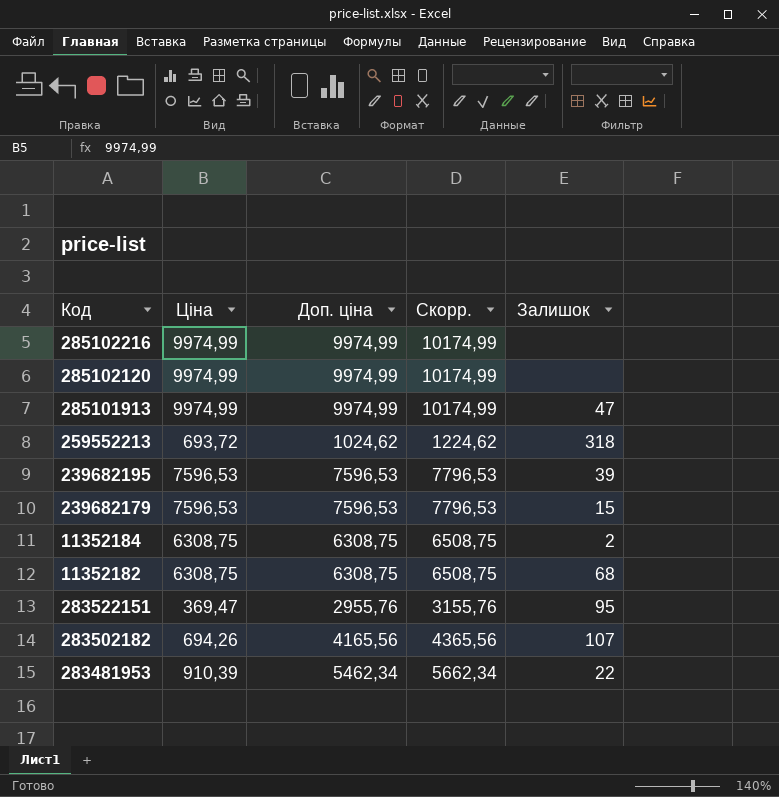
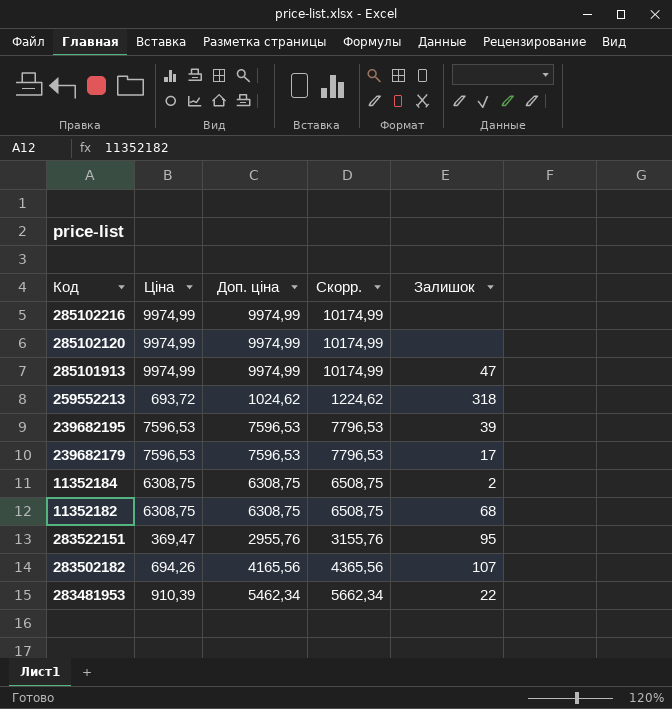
239682179 | Залишок: 15 -> 17

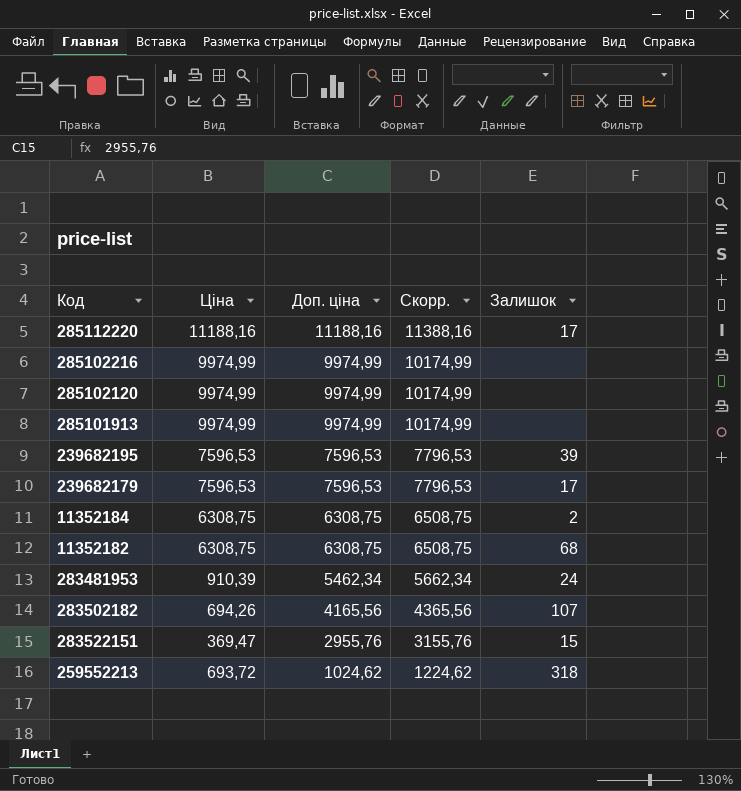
row order: none -> Доп. ціна descending
row 285112220: none -> 11188,16 | 11188,16 | 11388,16 | 17
285101913 | Залишок: 47 -> none
283481953 | Залишок: 22 -> 24
283522151 | Залишок: 95 -> 15

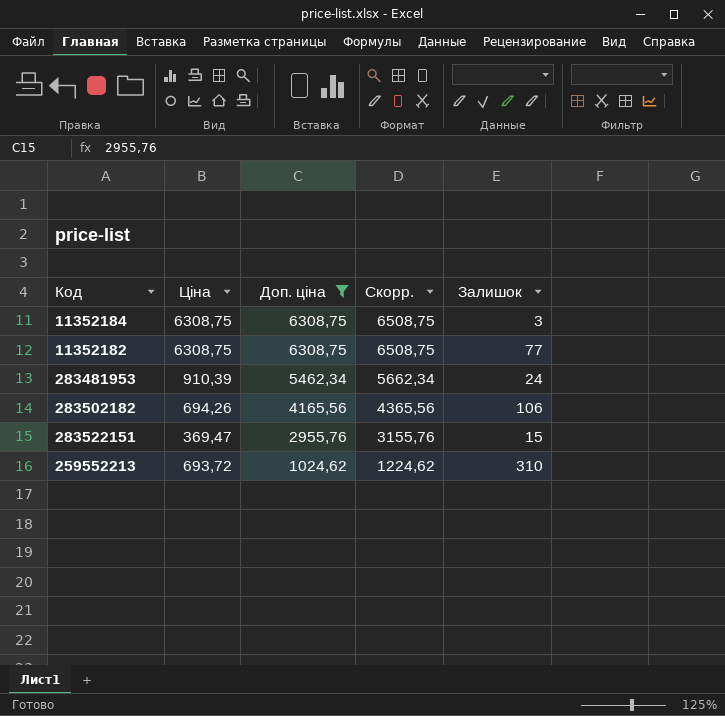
filter: none -> Доп. ціна <= 6308,75
11352184 | Залишок: 2 -> 3
11352182 | Залишок: 68 -> 77
283502182 | Залишок: 107 -> 106
259552213 | Залишок: 318 -> 310

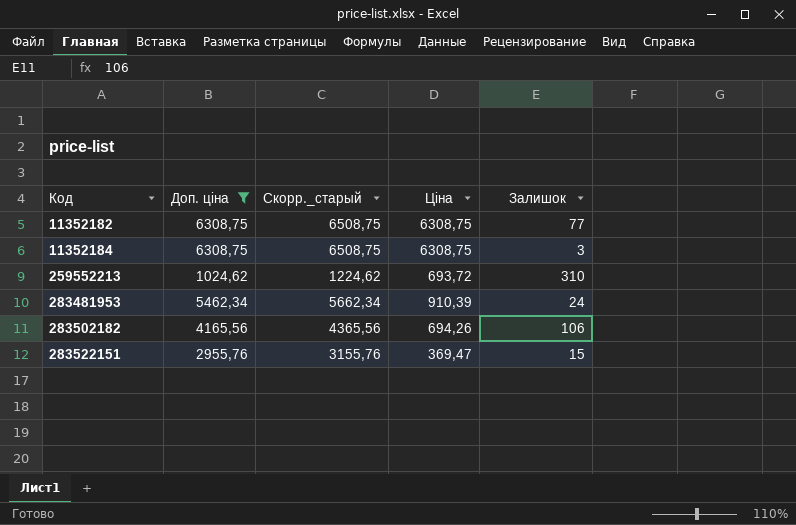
row order: Доп. ціна descending -> Код ascending
column name: Скорр. -> Скорр._старый
column Ціна | position: 2 -> 4

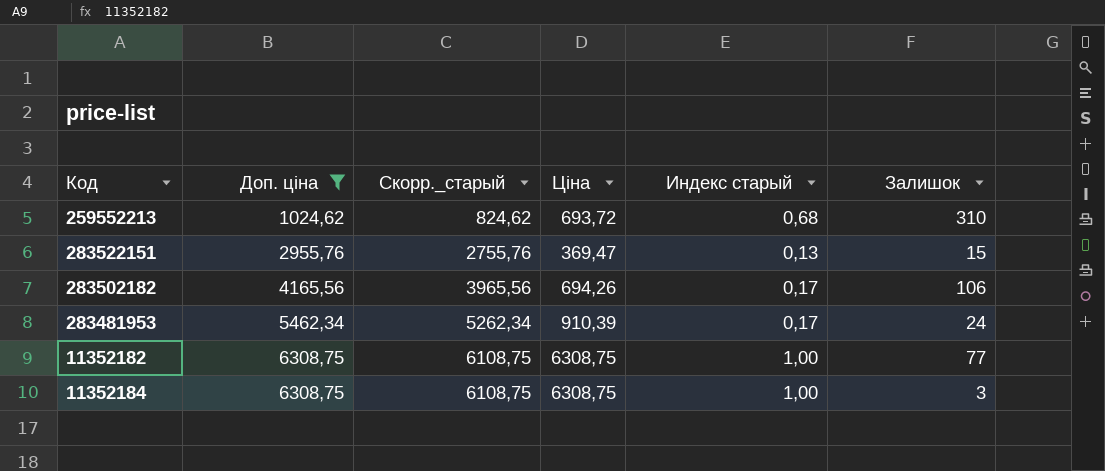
row order: Код ascending -> Доп. ціна ascending
column Скорр._старый | formula: [Доп. ціна] + 200 -> [Доп. ціна] - 200
column Индекс старый | formula: none -> [Ціна] / [Доп. ціна]

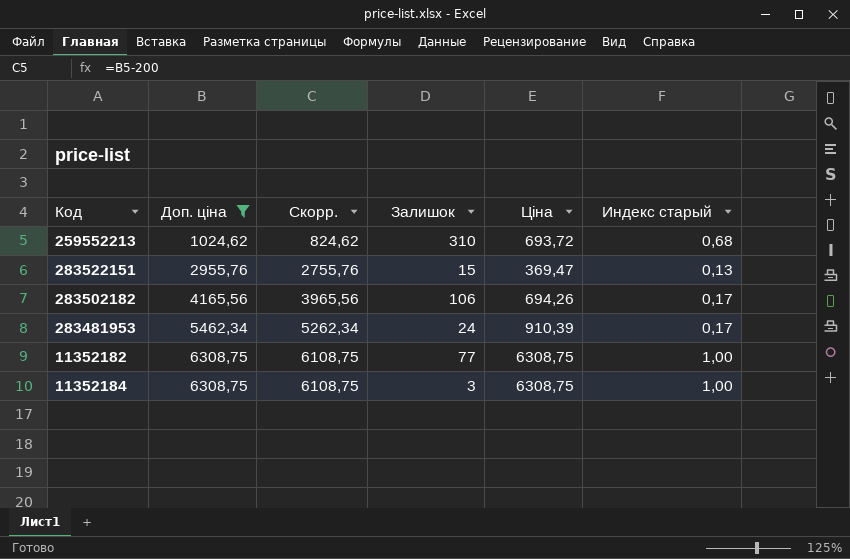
column name: Скорр._старый -> Скорр.
column Залишок | position: 6 -> 4

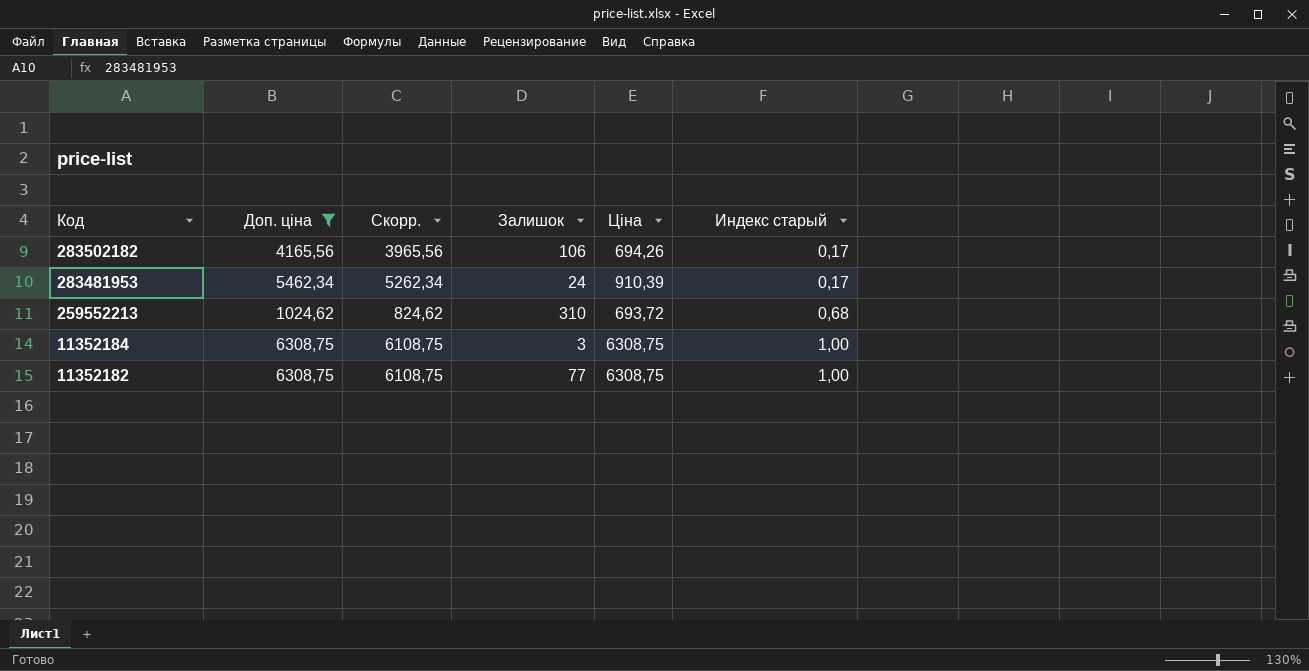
row order: Доп. ціна ascending -> Код descending
row 283522151: 2955,76 | 2755,76 | 15 | 369,47 | 0,13 -> none

